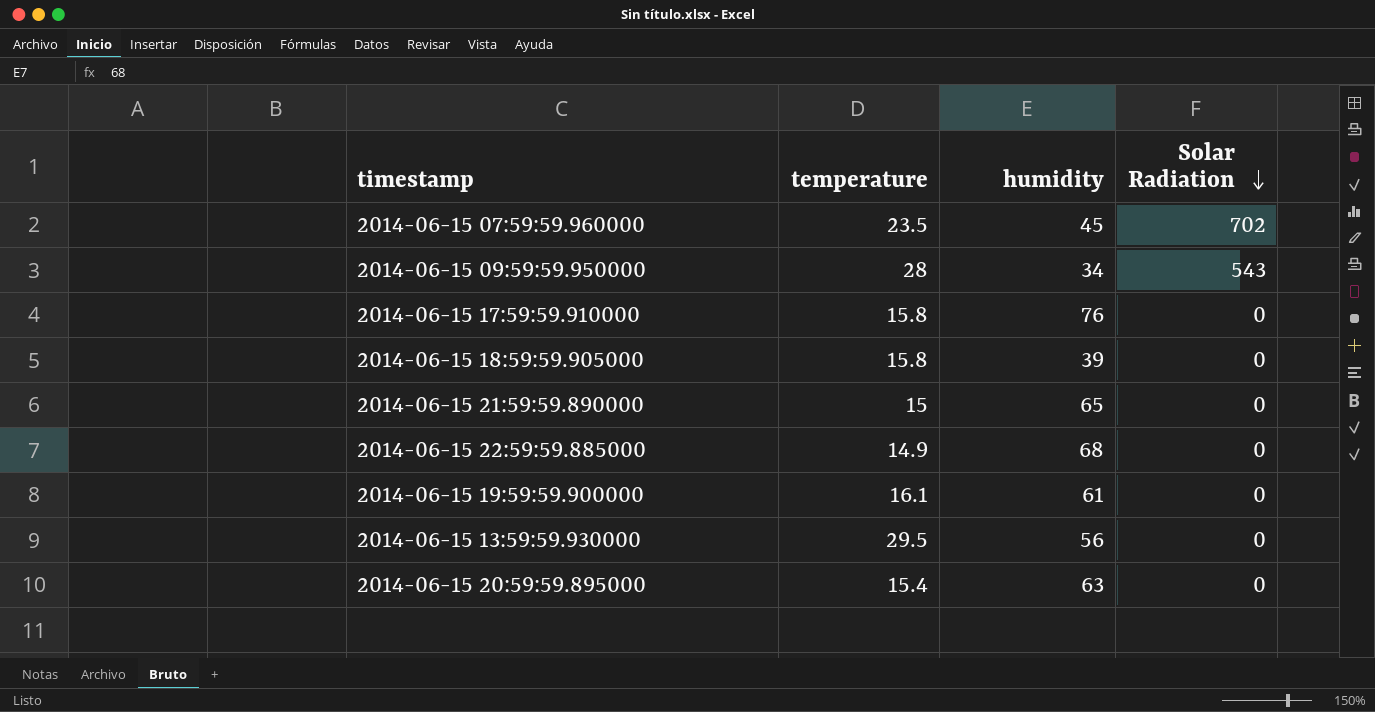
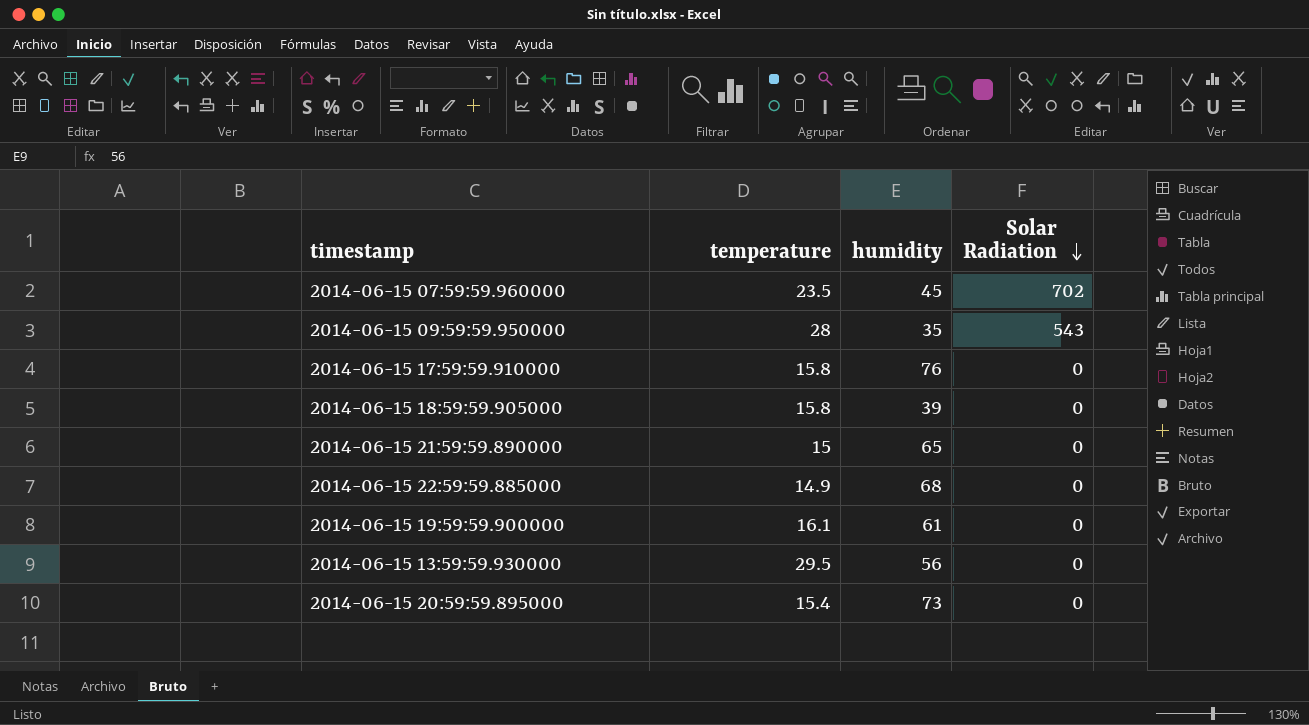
2014-06-15 09:59:59.950000 | humidity: 34 -> 35
2014-06-15 20:59:59.895000 | humidity: 63 -> 73

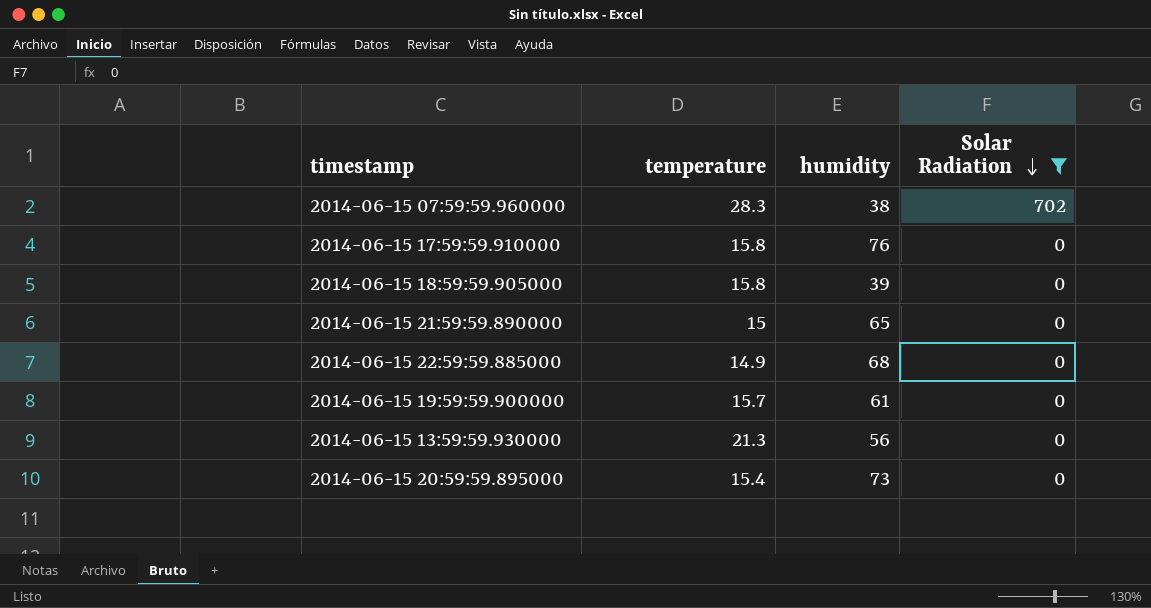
filter: none -> Solar Radiation != 543
2014-06-15 07:59:59.960000 | temperature: 23.5 -> 28.3
2014-06-15 07:59:59.960000 | humidity: 45 -> 38
2014-06-15 19:59:59.900000 | temperature: 16.1 -> 15.7
2014-06-15 13:59:59.930000 | temperature: 29.5 -> 21.3

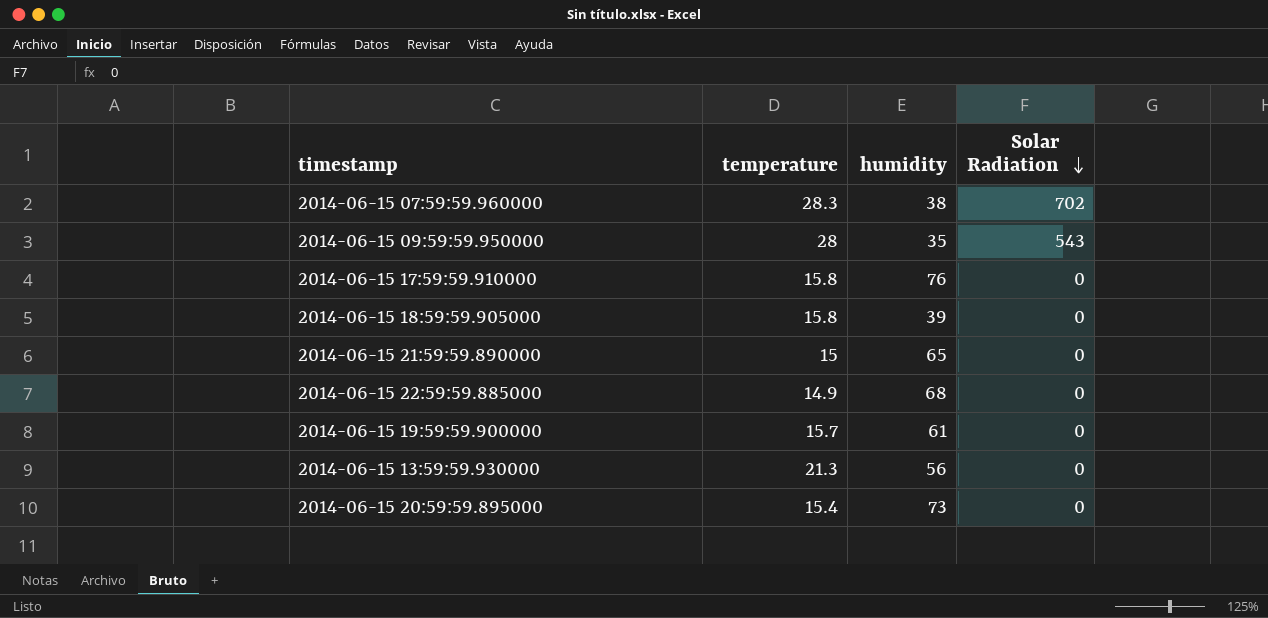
filter: Solar Radiation != 543 -> none

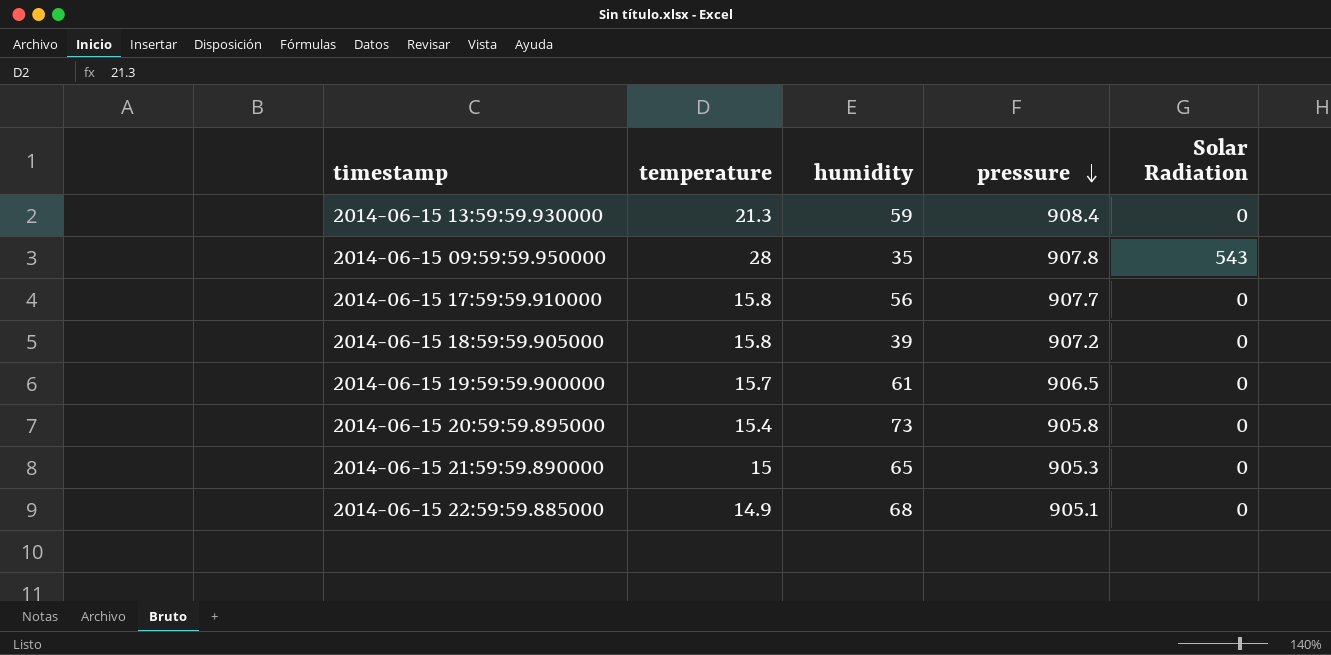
row order: Solar Radiation descending -> pressure descending
column pressure | position: none -> 4
row 2014-06-15 07:59:59.960000: 28.3 | 38 | 702 -> none
2014-06-15 13:59:59.930000 | humidity: 56 -> 59
2014-06-15 17:59:59.910000 | humidity: 76 -> 56

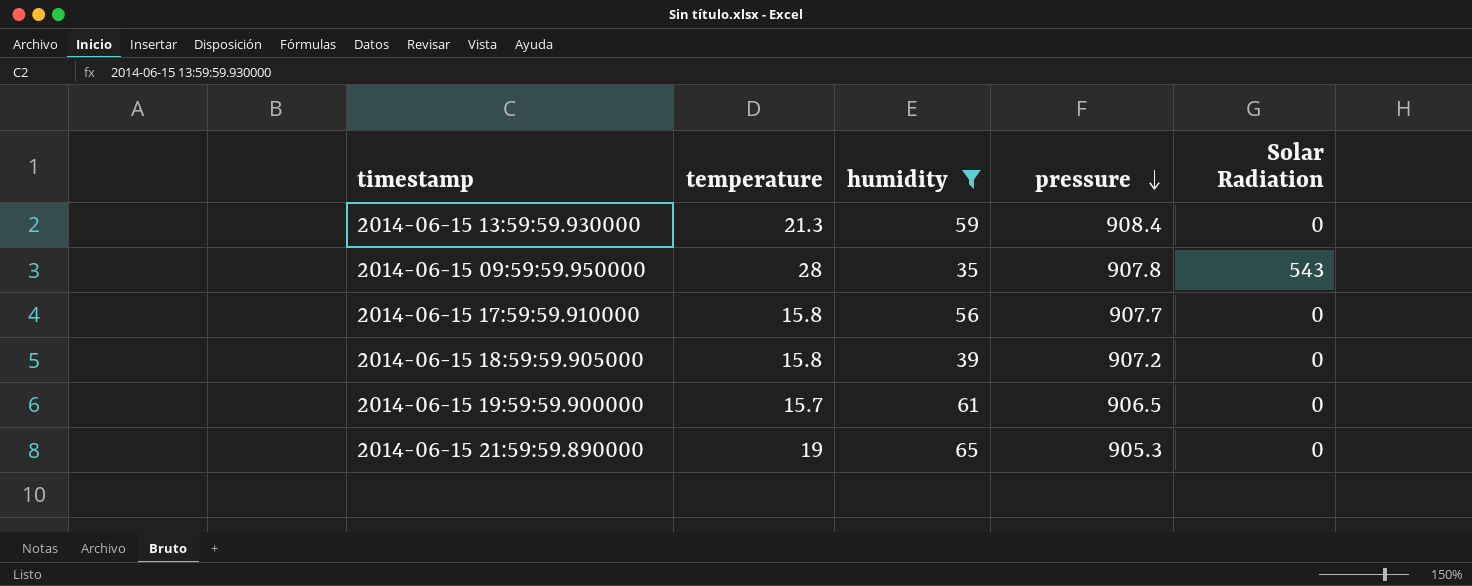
filter: none -> humidity <= 65
2014-06-15 21:59:59.890000 | temperature: 15 -> 19

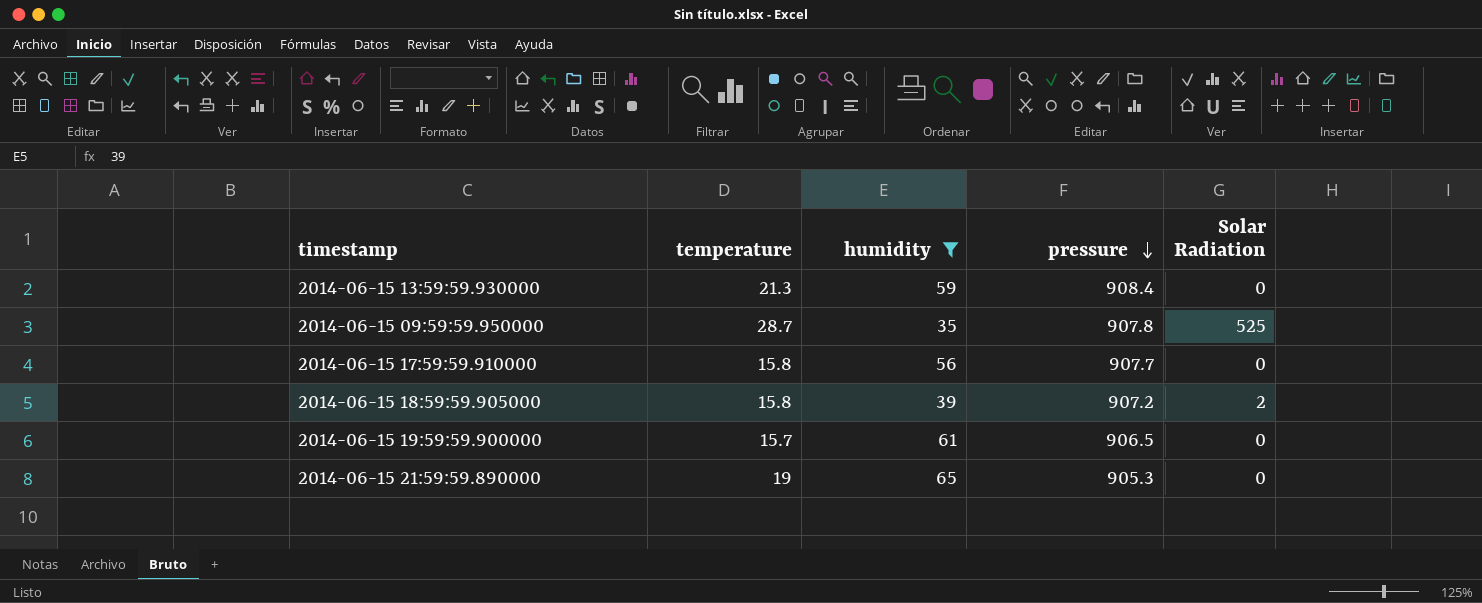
2014-06-15 09:59:59.950000 | temperature: 28 -> 28.7
2014-06-15 09:59:59.950000 | Solar Radiation: 543 -> 525
2014-06-15 18:59:59.905000 | Solar Radiation: 0 -> 2

